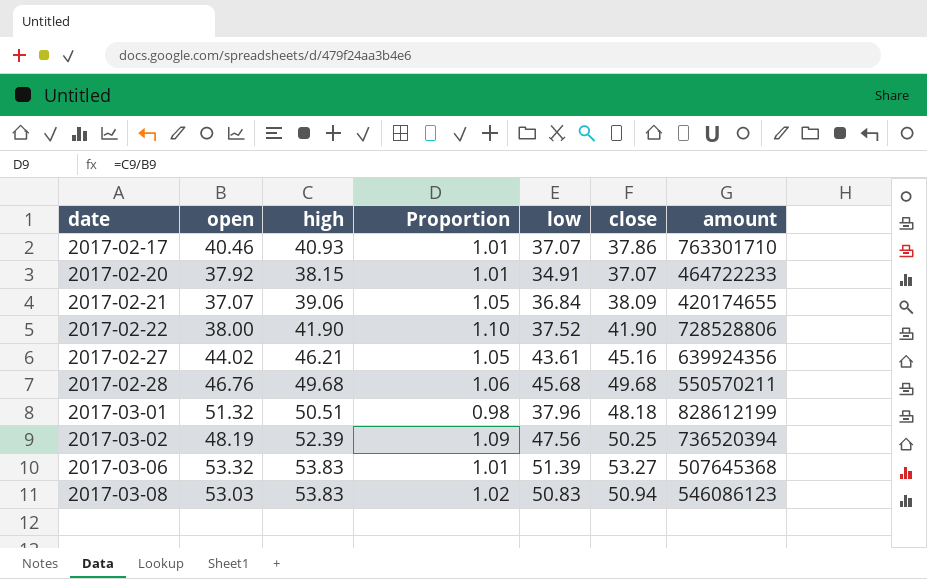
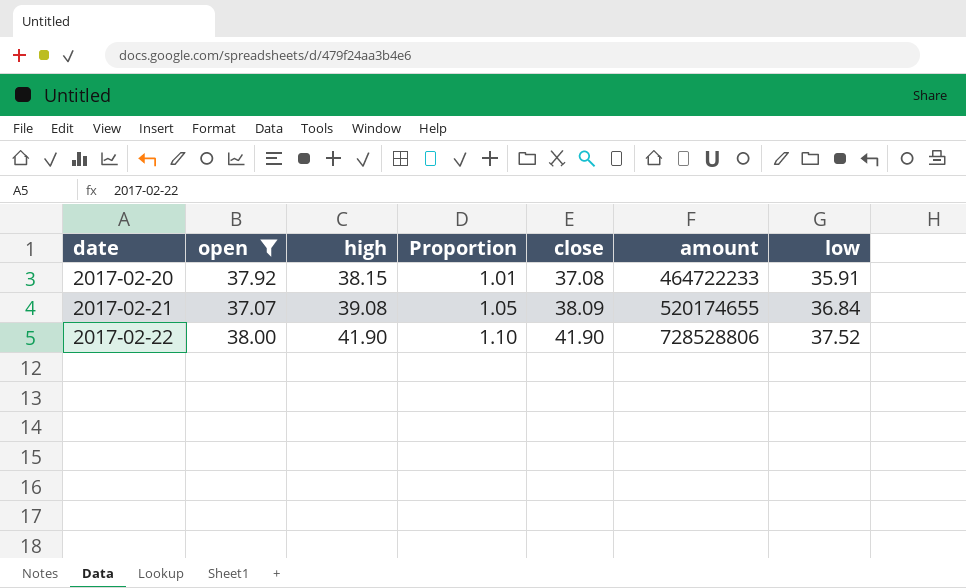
filter: none -> open <= 38.00
column low | position: 5 -> 7
2017-02-20 | close: 37.07 -> 37.08
2017-02-20 | low: 34.91 -> 35.91
2017-02-21 | high: 39.06 -> 39.08
2017-02-21 | amount: 420174655 -> 520174655

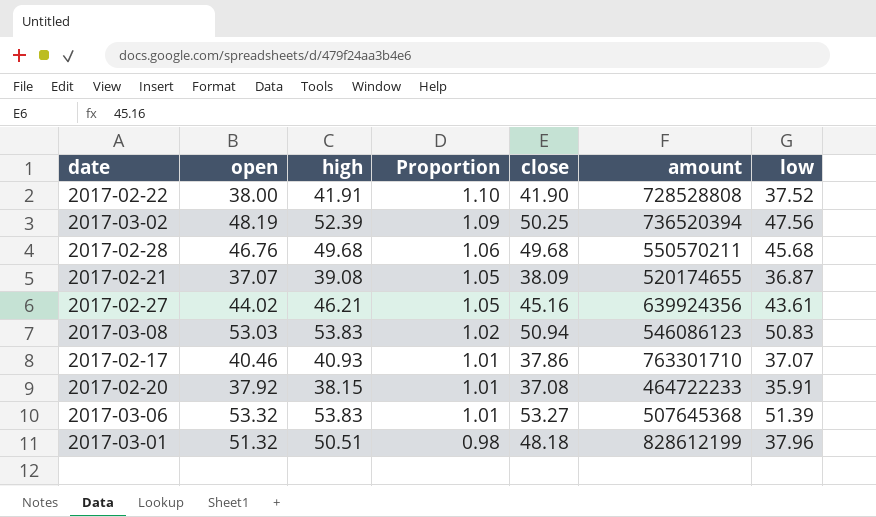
filter: open <= 38.00 -> none
row order: date ascending -> Proportion descending
2017-02-22 | high: 41.90 -> 41.91
2017-02-22 | amount: 728528806 -> 728528808
2017-02-21 | low: 36.84 -> 36.87

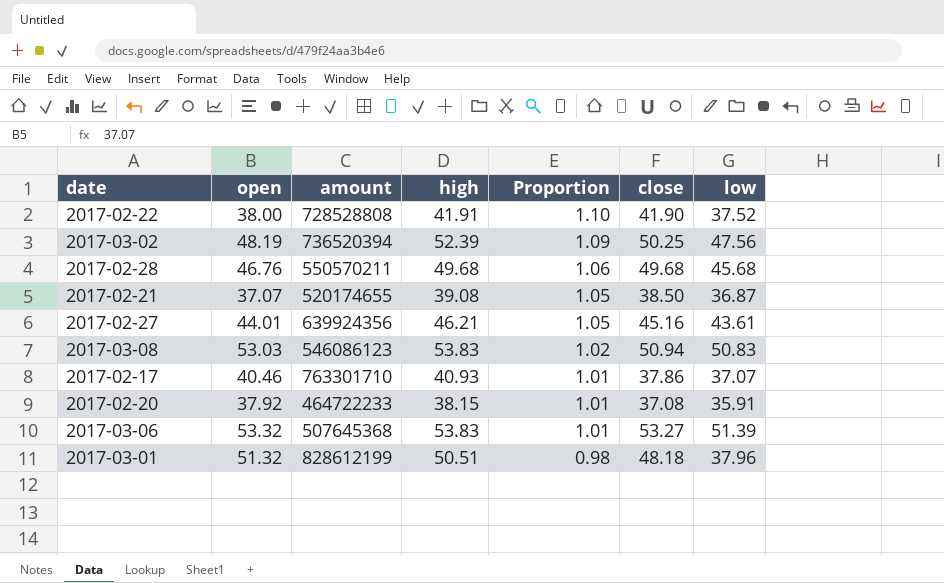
column amount | position: 6 -> 3
2017-02-21 | close: 38.09 -> 38.50
2017-02-27 | open: 44.02 -> 44.01

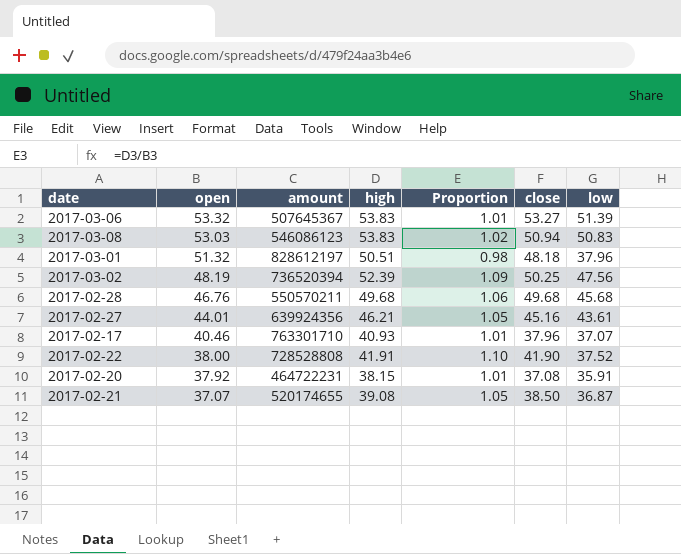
row order: Proportion descending -> open descending
2017-03-06 | amount: 507645368 -> 507645367
2017-03-01 | amount: 828612199 -> 828612197
2017-02-17 | close: 37.86 -> 37.96
2017-02-20 | amount: 464722233 -> 464722231

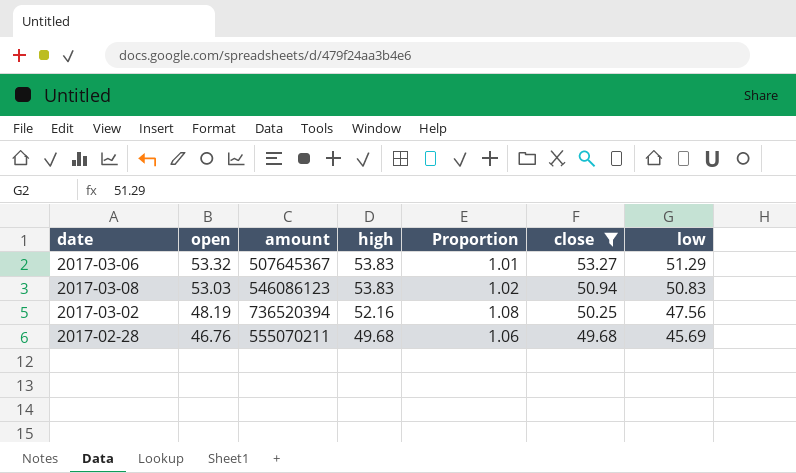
filter: none -> close >= 49.68
2017-03-06 | low: 51.39 -> 51.29
2017-03-02 | high: 52.39 -> 52.16
2017-03-02 | Proportion: 1.09 -> 1.08
2017-02-28 | amount: 550570211 -> 555070211
2017-02-28 | low: 45.68 -> 45.69

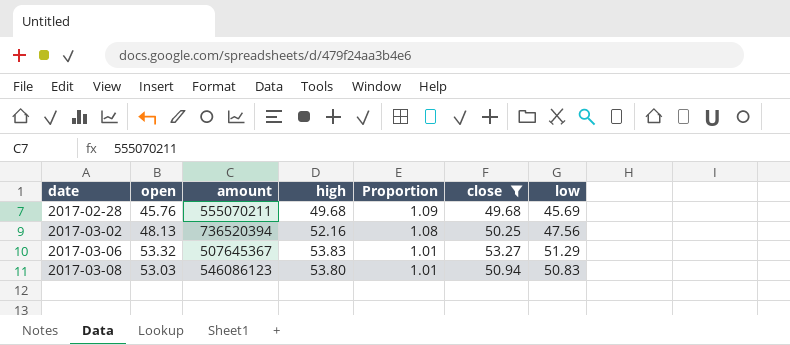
row order: open descending -> date ascending
2017-02-28 | open: 46.76 -> 45.76
2017-02-28 | Proportion: 1.06 -> 1.09
2017-03-02 | open: 48.19 -> 48.13
2017-03-08 | high: 53.83 -> 53.80
2017-03-08 | Proportion: 1.02 -> 1.01

